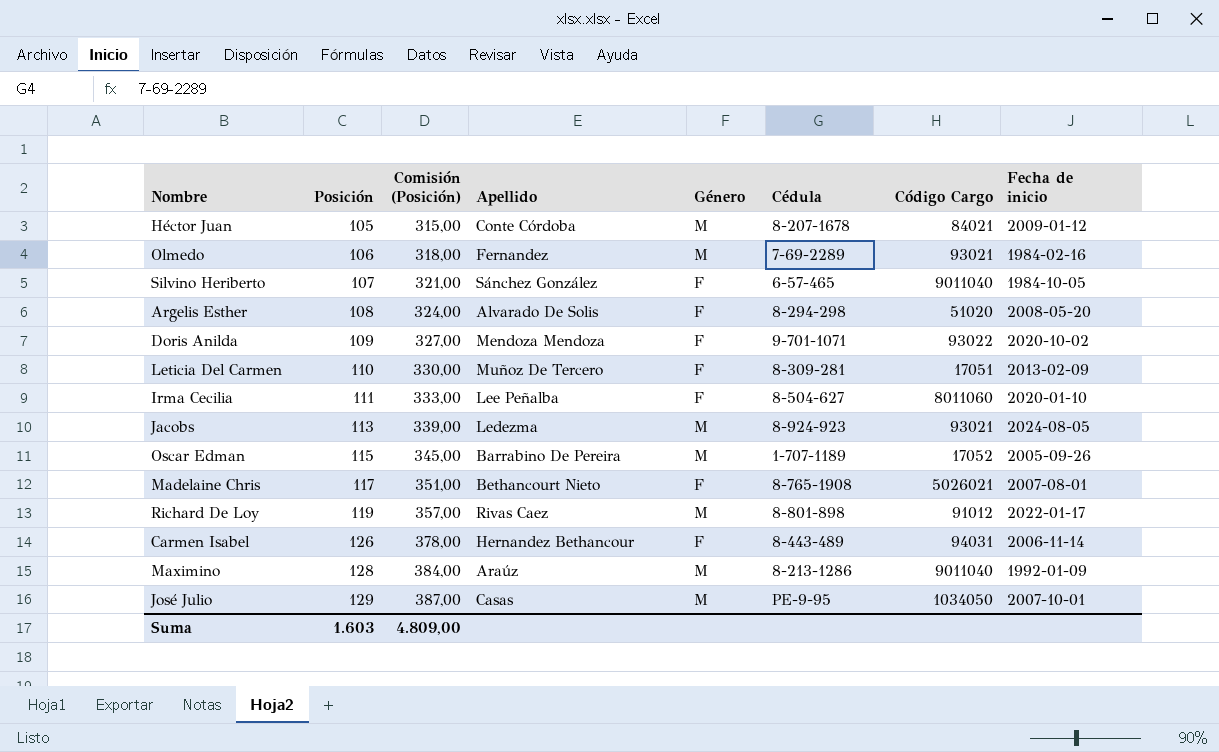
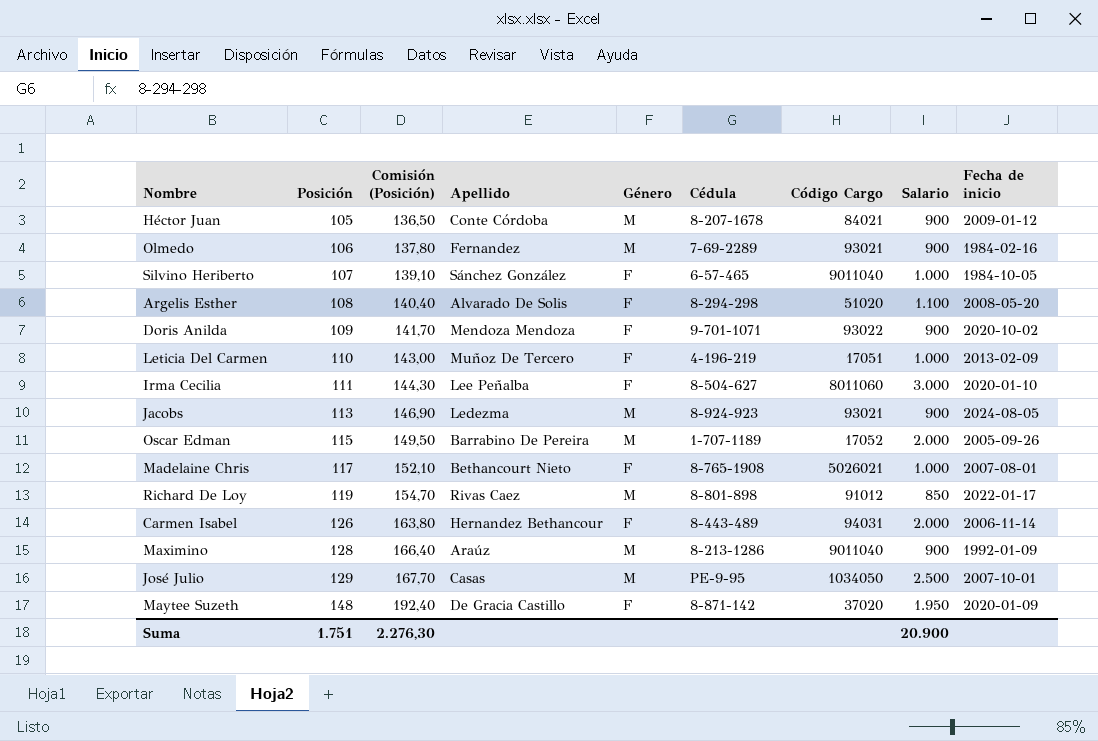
column Comisión (Posición) | formula: [Posición] * 3 -> [Posición] * 1,3
column Salario | position: none -> 8
Leticia Del Carmen | Cédula: 8-309-281 -> 4-196-219
row Maytee Suzeth: none -> 148 | 192,40 | De Gracia Castillo | F | 8-871-142 | 37020 | 1.950 | 2020-01-09
Suma | Posición: 1.603 -> 1.751
Suma | Comisión (Posición): 4.809,00 -> 2.276,30

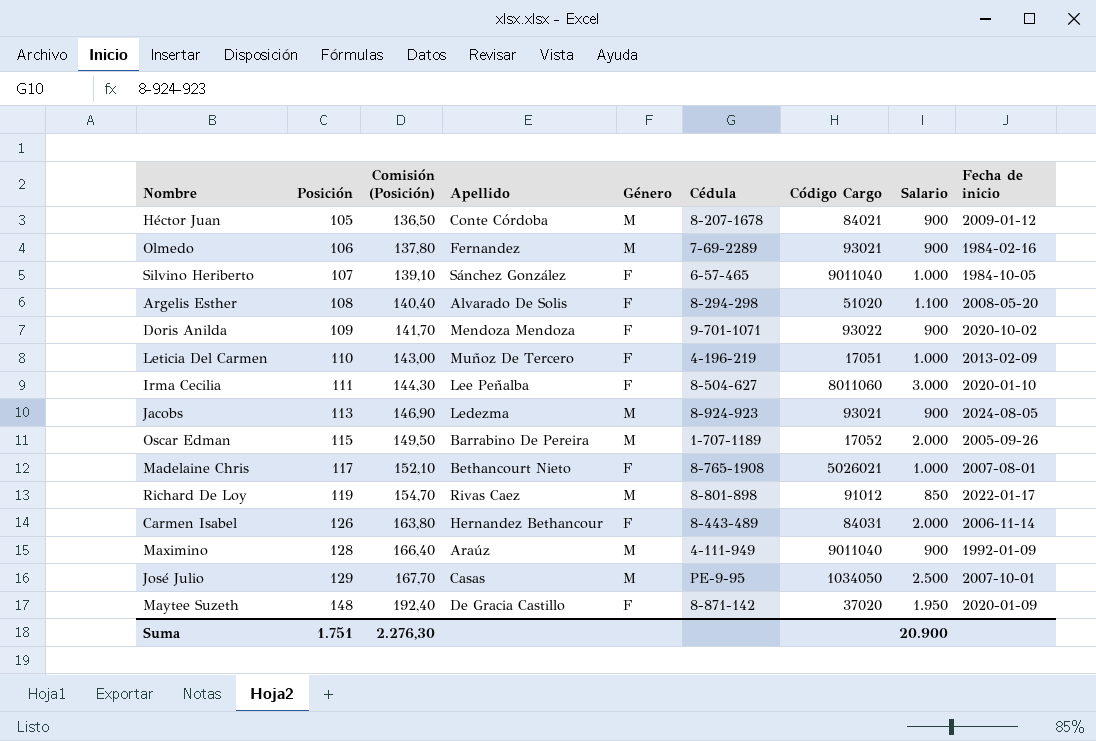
Carmen Isabel | Código Cargo: 94031 -> 84031
Maximino | Cédula: 8-213-1286 -> 4-111-949

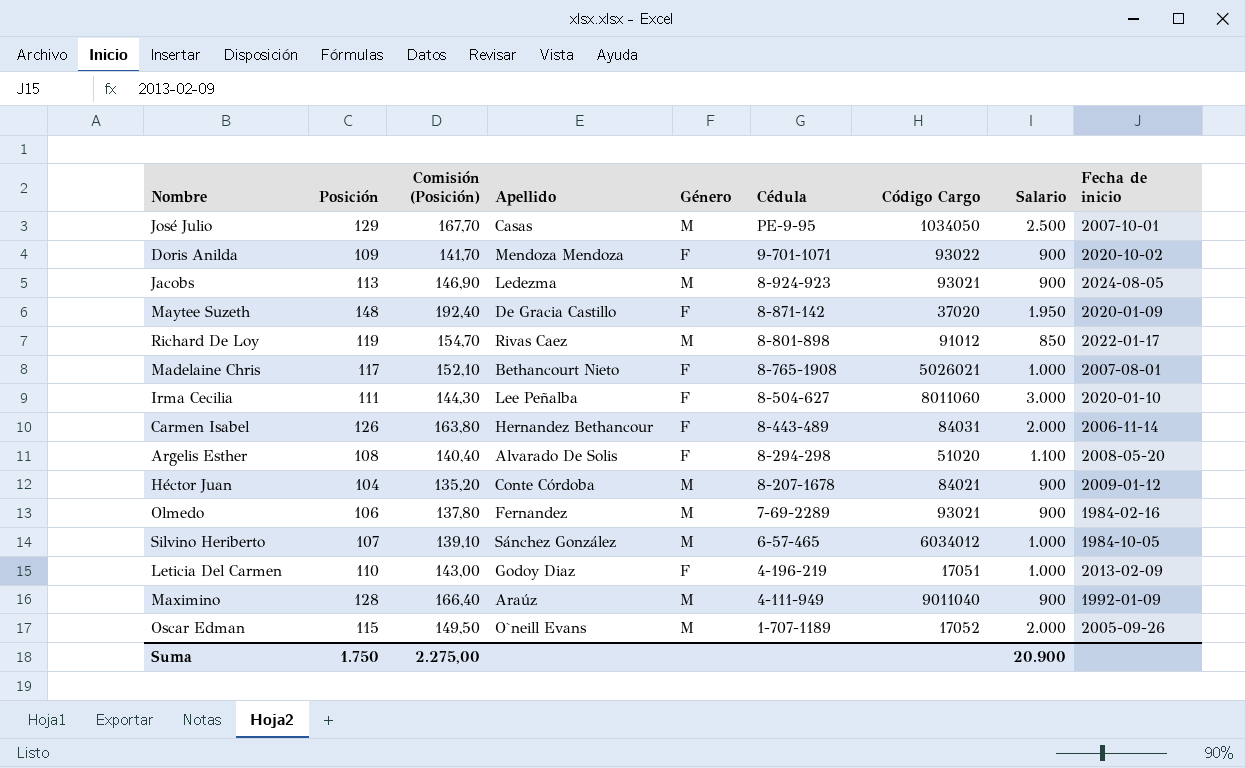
row order: Posición ascending -> Cédula descending
Héctor Juan | Posición: 105 -> 104
Héctor Juan | Comisión (Posición): 136,50 -> 135,20
Silvino Heriberto | Género: F -> M
Silvino Heriberto | Código Cargo: 9011040 -> 6034012
Leticia Del Carmen | Apellido: Muñoz De Tercero -> Godoy Diaz
Oscar Edman | Apellido: Barrabino De Pereira -> O`neill Evans
Suma | Posición: 1.751 -> 1.750
Suma | Comisión (Posición): 2.276,30 -> 2.275,00

